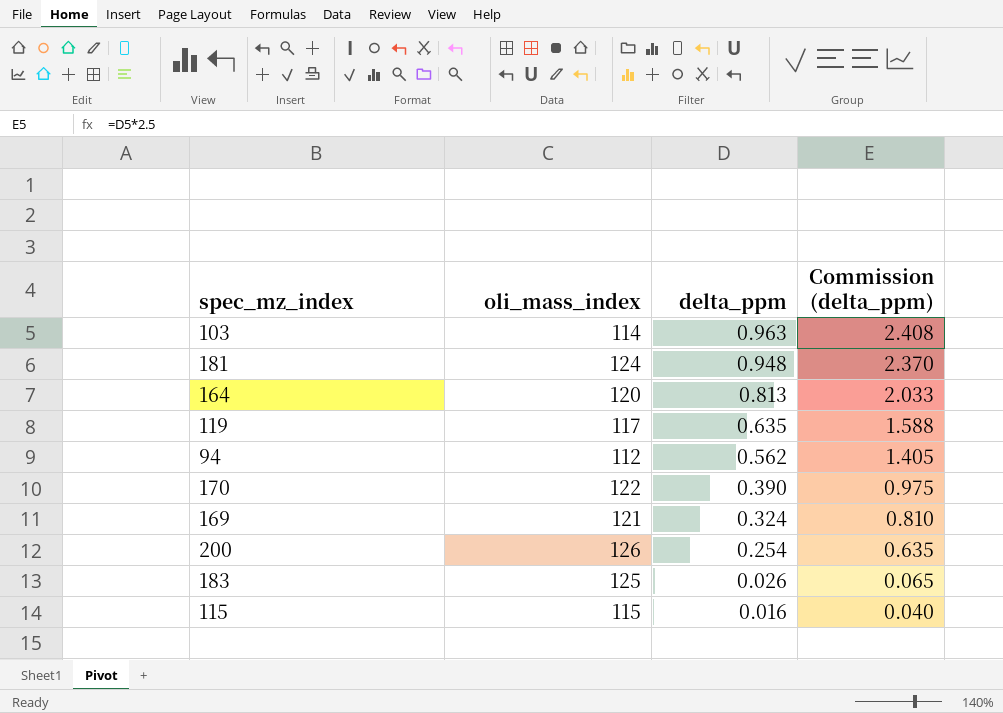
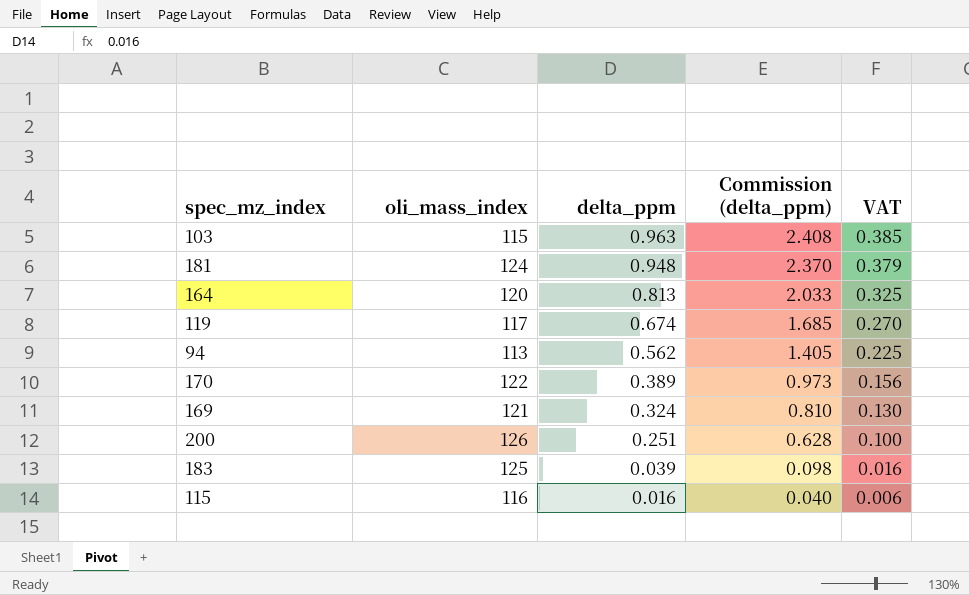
column VAT | formula: none -> [delta_ppm] * 0.4
103 | oli_mass_index: 114 -> 115
119 | delta_ppm: 0.635 -> 0.674
119 | Commission (delta_ppm): 1.588 -> 1.685
94 | oli_mass_index: 112 -> 113
170 | delta_ppm: 0.390 -> 0.389
170 | Commission (delta_ppm): 0.975 -> 0.973
200 | delta_ppm: 0.254 -> 0.251
200 | Commission (delta_ppm): 0.635 -> 0.628
183 | delta_ppm: 0.026 -> 0.039
183 | Commission (delta_ppm): 0.065 -> 0.098
115 | oli_mass_index: 115 -> 116

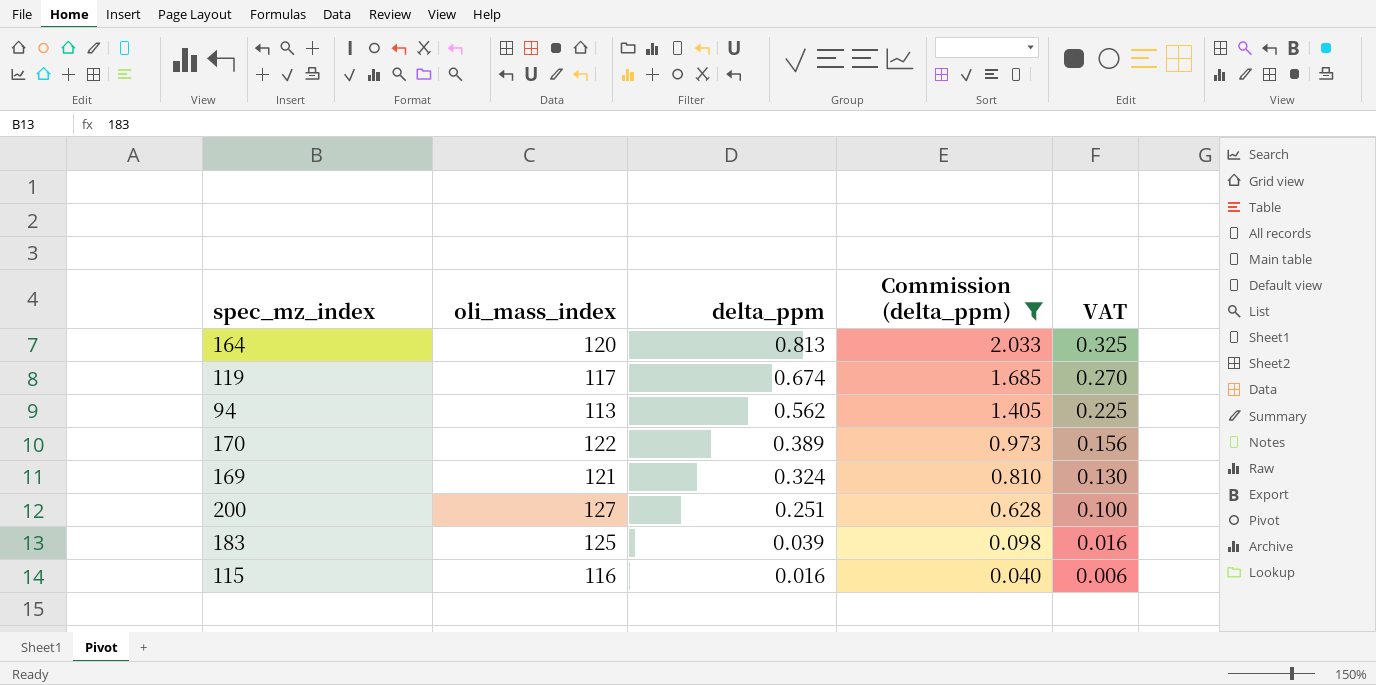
filter: none -> Commission (delta_ppm) <= 2.033
200 | oli_mass_index: 126 -> 127

